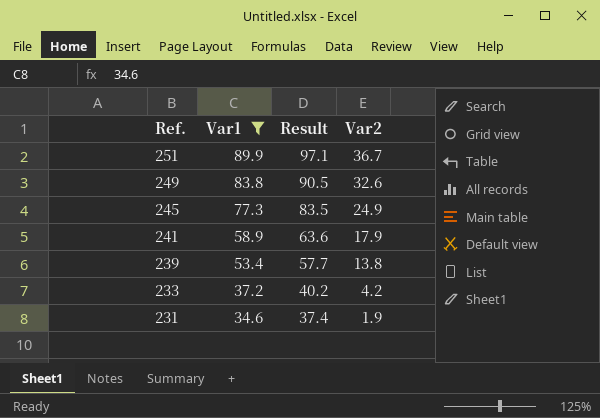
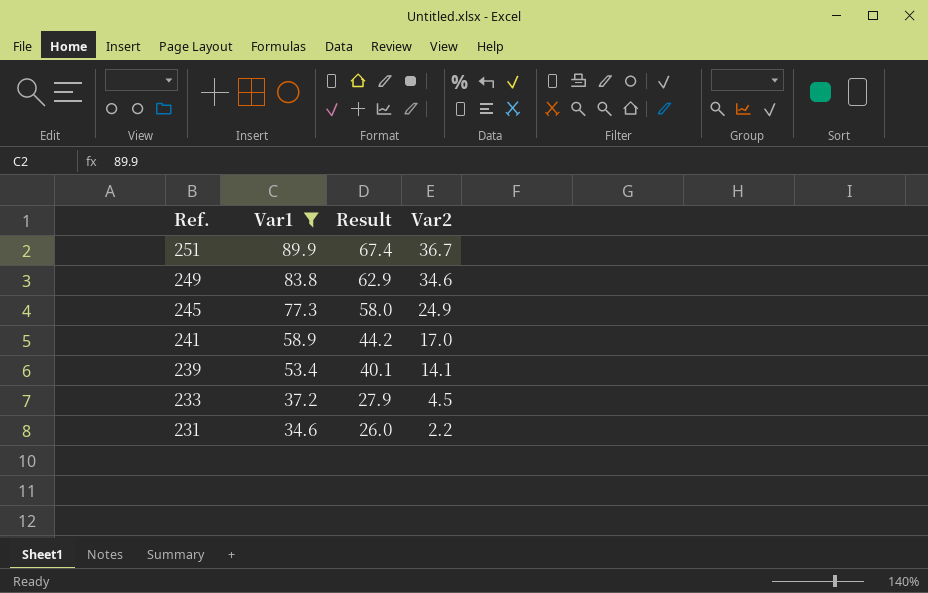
column Result | formula: [Var1] * 1.08 -> [Var1] * 0.75
249 | Var2: 32.6 -> 34.6
241 | Var2: 17.9 -> 17.0
239 | Var2: 13.8 -> 14.1
233 | Var2: 4.2 -> 4.5
231 | Var2: 1.9 -> 2.2

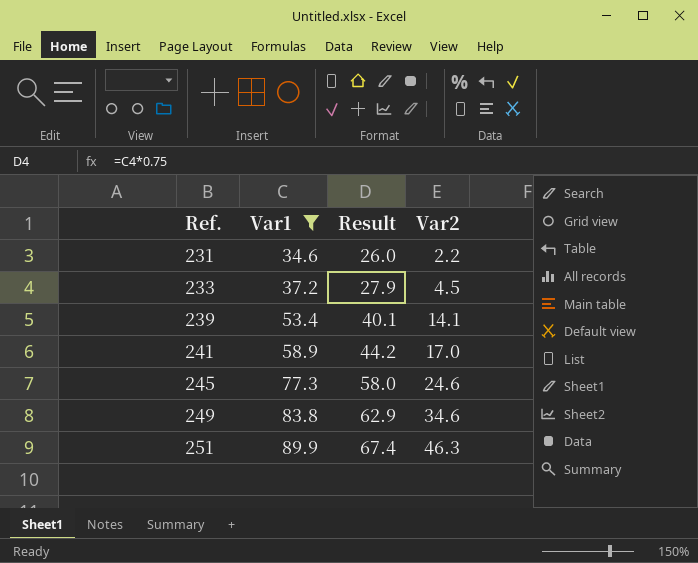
row order: Ref. descending -> Ref. ascending
245 | Var2: 24.9 -> 24.6
251 | Var2: 36.7 -> 46.3

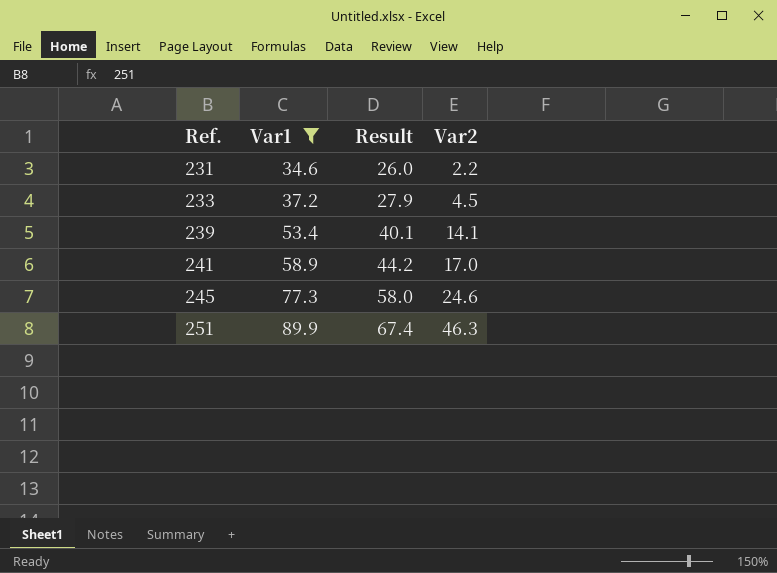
row 249: 83.8 | 62.9 | 34.6 -> none

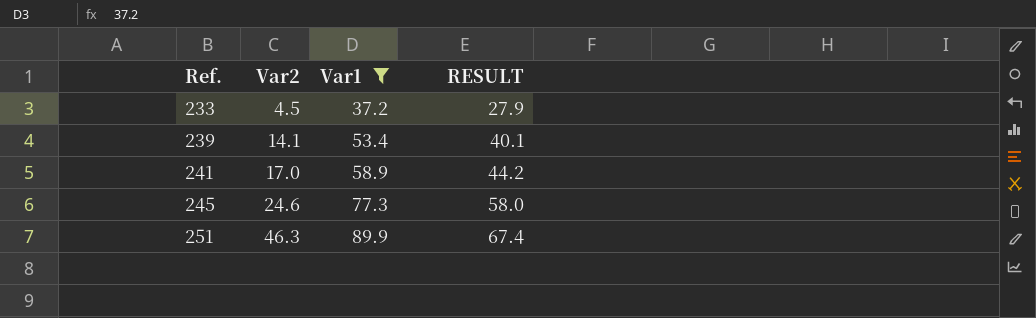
column Var2 | position: 4 -> 2
column name: Result -> RESULT
row 231: 34.6 | 26.0 | 2.2 -> none

